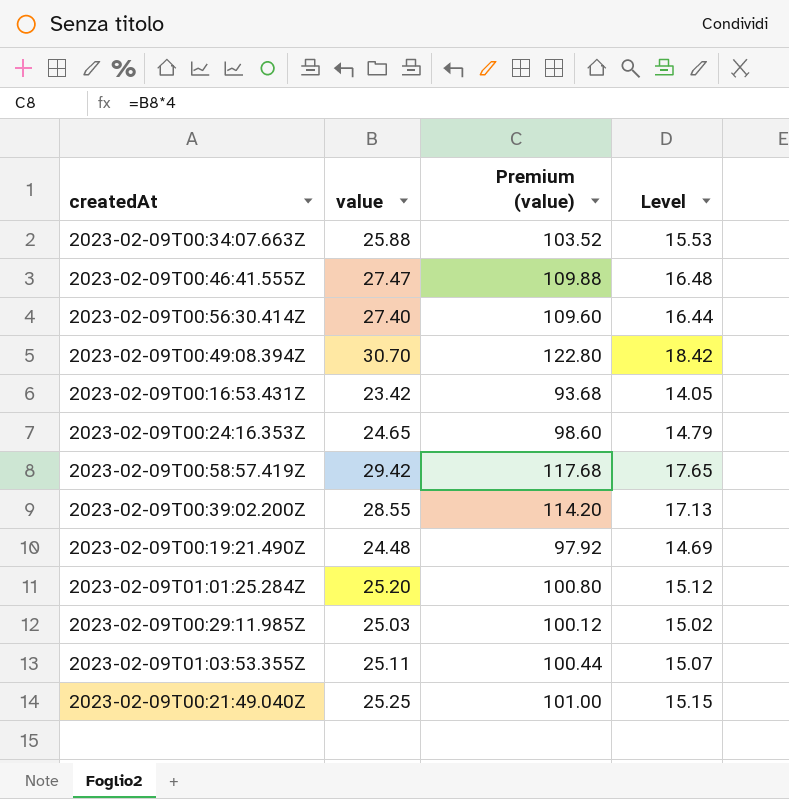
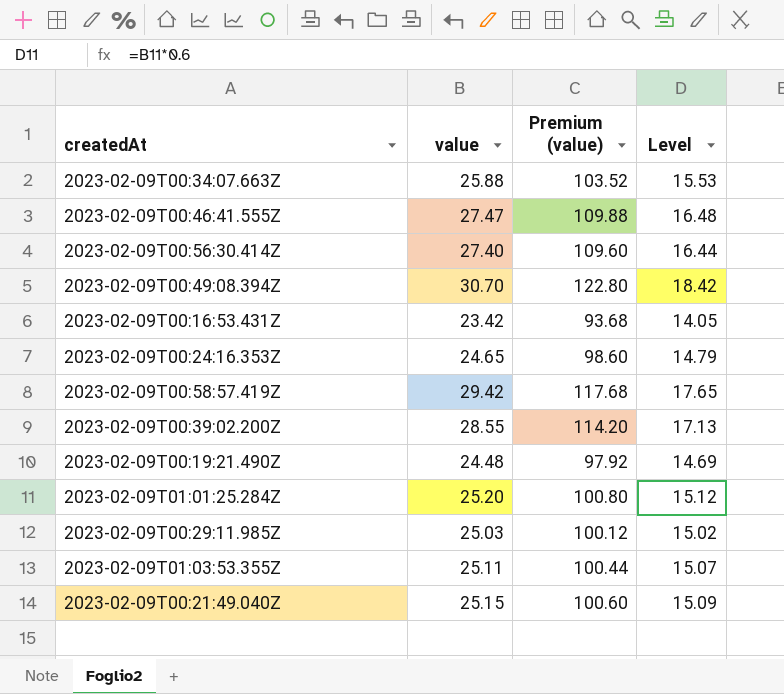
2023-02-09T00:21:49.040Z | value: 25.25 -> 25.15
2023-02-09T00:21:49.040Z | Premium (value): 101.00 -> 100.60
2023-02-09T00:21:49.040Z | Level: 15.15 -> 15.09

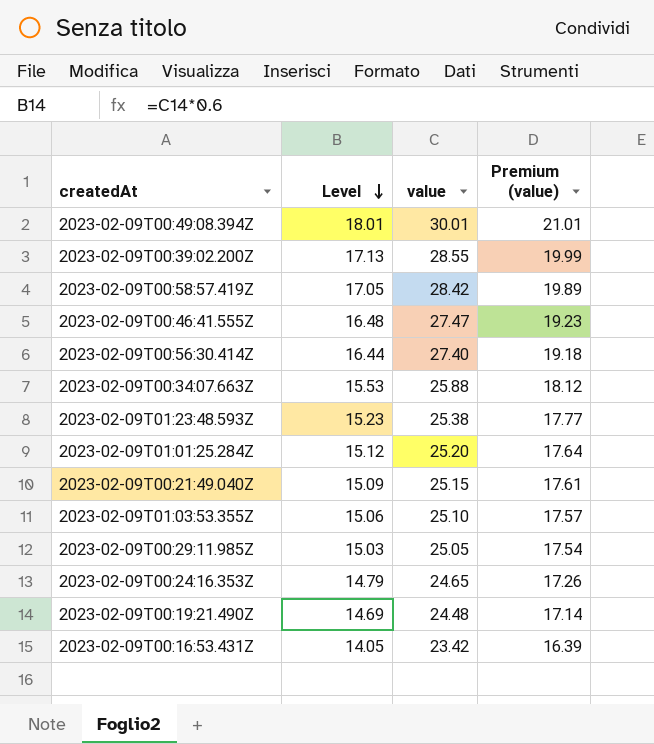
row order: none -> Level descending
column Level | position: 4 -> 2
column Premium (value) | formula: [value] * 4 -> [value] * 0.7
2023-02-09T00:49:08.394Z | Level: 18.42 -> 18.01
2023-02-09T00:49:08.394Z | value: 30.70 -> 30.01
2023-02-09T00:58:57.419Z | Level: 17.65 -> 17.05
2023-02-09T00:58:57.419Z | value: 29.42 -> 28.42
row 2023-02-09T01:23:48.593Z: none -> 15.23 | 25.38 | 17.77
2023-02-09T01:03:53.355Z | Level: 15.07 -> 15.06
2023-02-09T01:03:53.355Z | value: 25.11 -> 25.10
2023-02-09T00:29:11.985Z | Level: 15.02 -> 15.03
2023-02-09T00:29:11.985Z | value: 25.03 -> 25.05

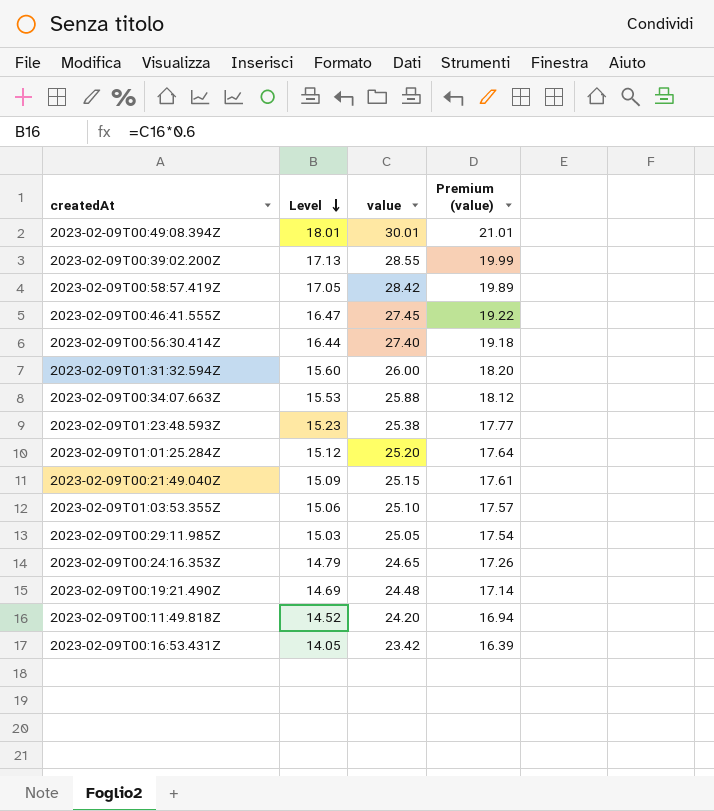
2023-02-09T00:46:41.555Z | Level: 16.48 -> 16.47
2023-02-09T00:46:41.555Z | value: 27.47 -> 27.45
2023-02-09T00:46:41.555Z | Premium (value): 19.23 -> 19.22
row 2023-02-09T01:31:32.594Z: none -> 15.60 | 26.00 | 18.20
row 2023-02-09T00:11:49.818Z: none -> 14.52 | 24.20 | 16.94

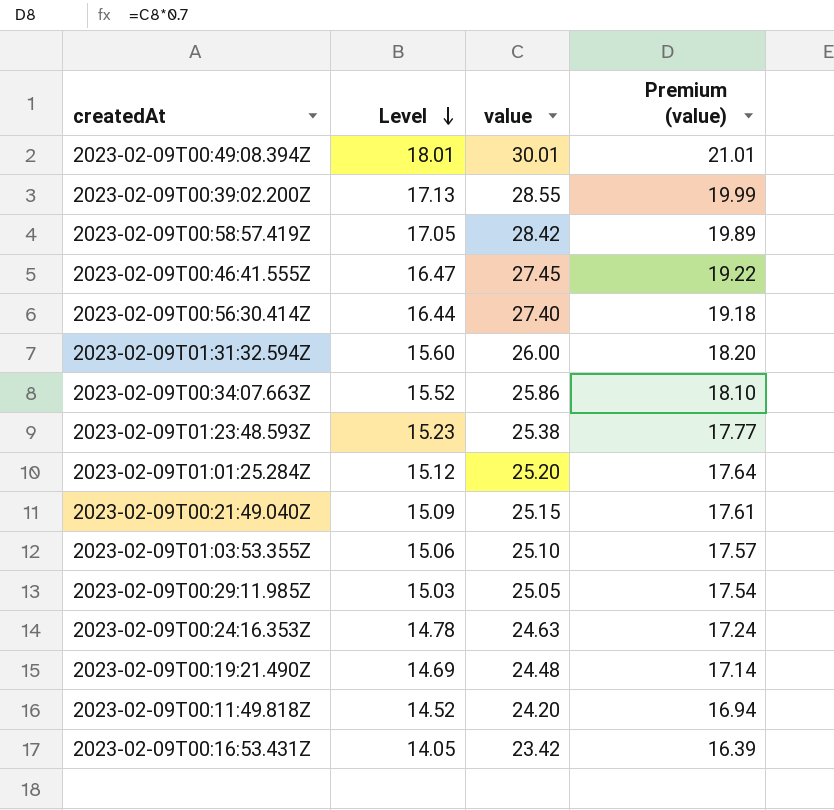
2023-02-09T00:34:07.663Z | Level: 15.53 -> 15.52
2023-02-09T00:34:07.663Z | value: 25.88 -> 25.86
2023-02-09T00:34:07.663Z | Premium (value): 18.12 -> 18.10
2023-02-09T00:24:16.353Z | Level: 14.79 -> 14.78
2023-02-09T00:24:16.353Z | value: 24.65 -> 24.63
2023-02-09T00:24:16.353Z | Premium (value): 17.26 -> 17.24

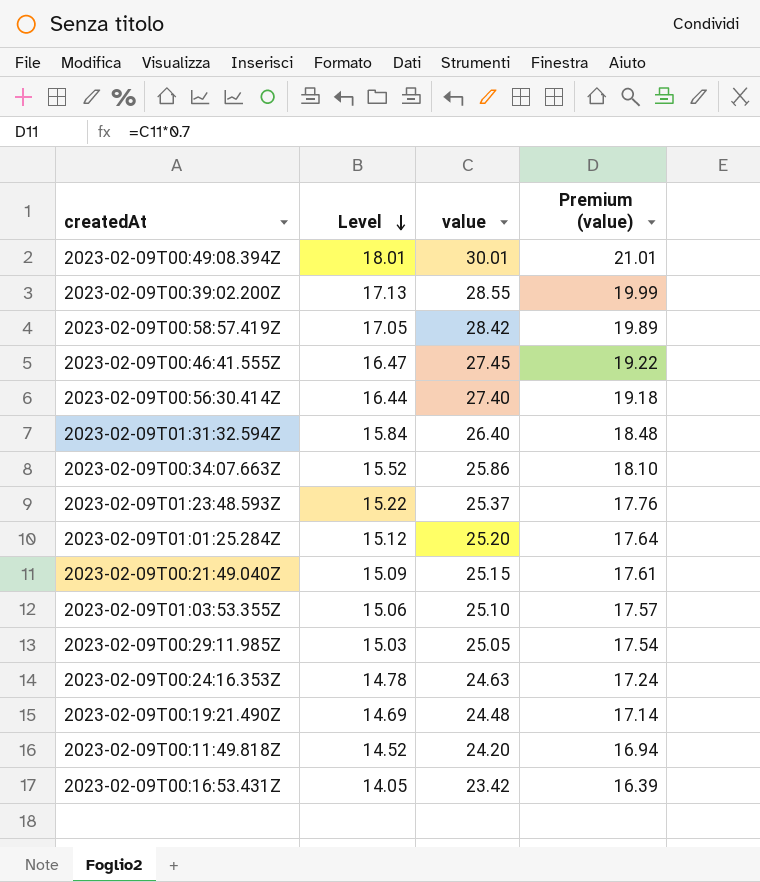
2023-02-09T01:31:32.594Z | Level: 15.60 -> 15.84
2023-02-09T01:31:32.594Z | value: 26.00 -> 26.40
2023-02-09T01:31:32.594Z | Premium (value): 18.20 -> 18.48
2023-02-09T01:23:48.593Z | Level: 15.23 -> 15.22
2023-02-09T01:23:48.593Z | value: 25.38 -> 25.37
2023-02-09T01:23:48.593Z | Premium (value): 17.77 -> 17.76

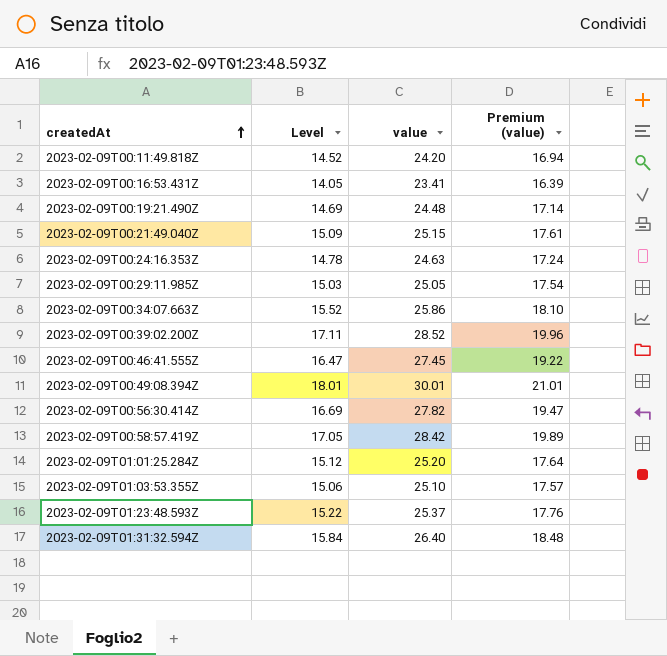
row order: Level descending -> createdAt ascending
2023-02-09T00:16:53.431Z | value: 23.42 -> 23.41
2023-02-09T00:39:02.200Z | Level: 17.13 -> 17.11
2023-02-09T00:39:02.200Z | value: 28.55 -> 28.52
2023-02-09T00:39:02.200Z | Premium (value): 19.99 -> 19.96
2023-02-09T00:56:30.414Z | Level: 16.44 -> 16.69
2023-02-09T00:56:30.414Z | value: 27.40 -> 27.82
2023-02-09T00:56:30.414Z | Premium (value): 19.18 -> 19.47

